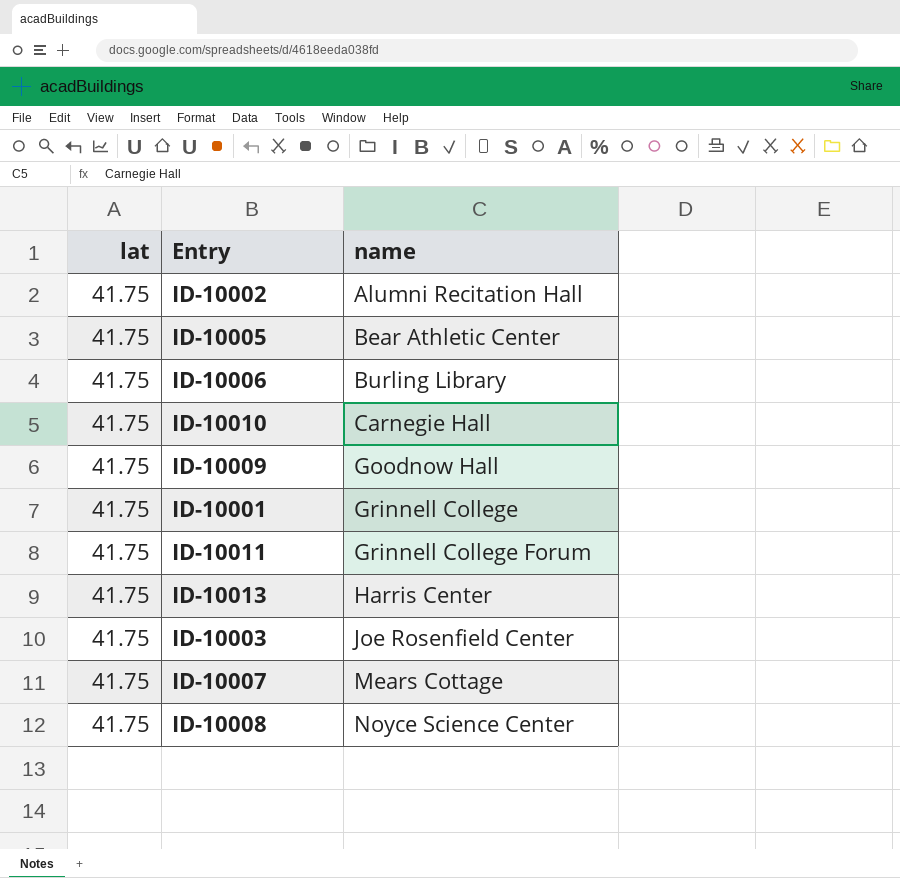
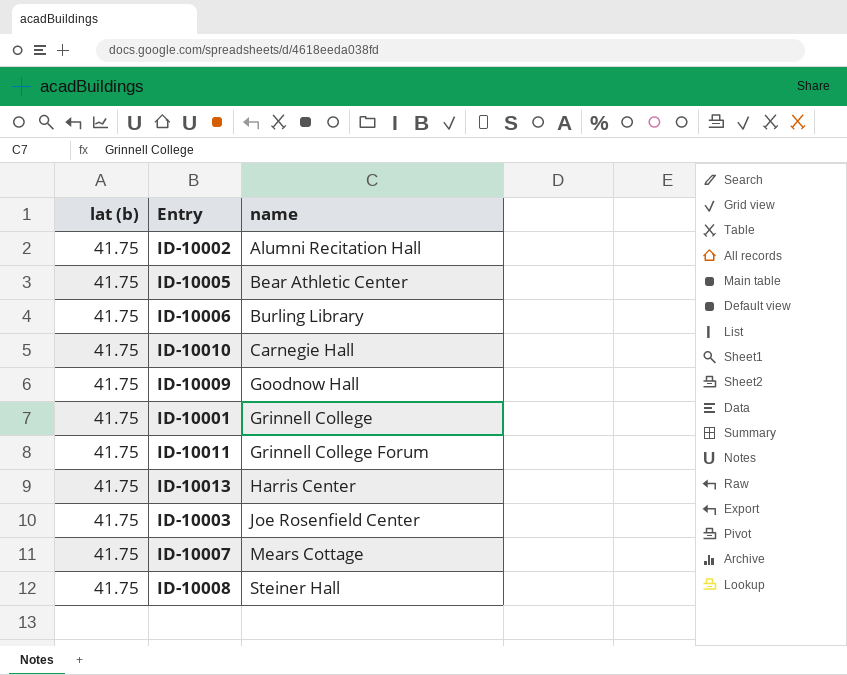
column name: lat -> lat (b)
ID-10008 | name: Noyce Science Center -> Steiner Hall

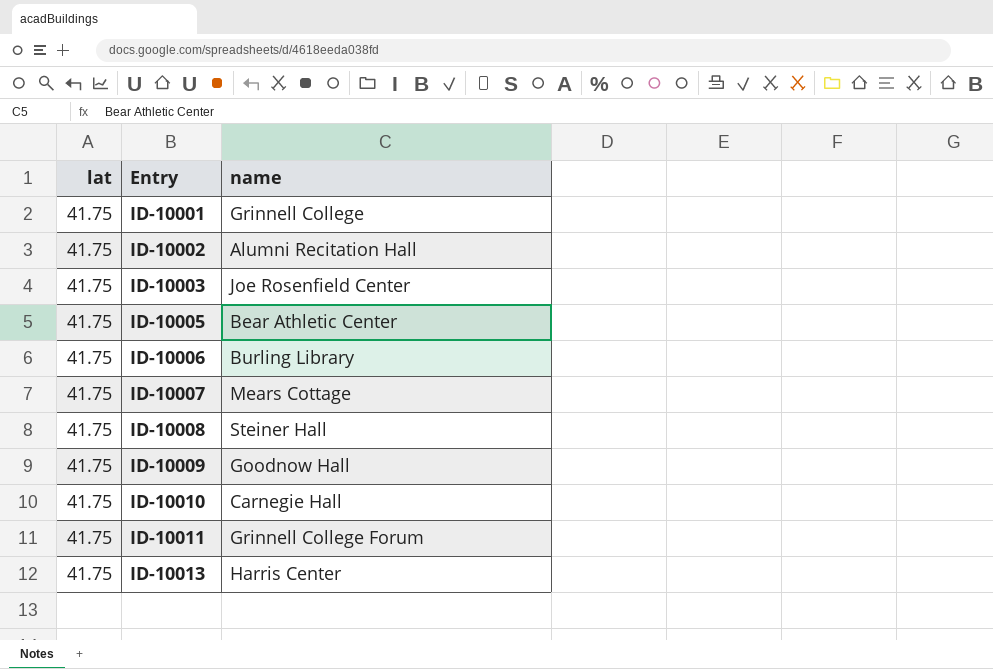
row order: name ascending -> Entry ascending
column name: lat (b) -> lat

